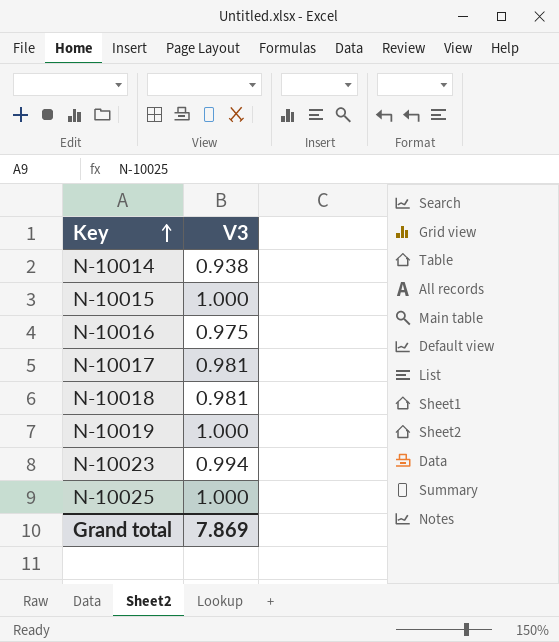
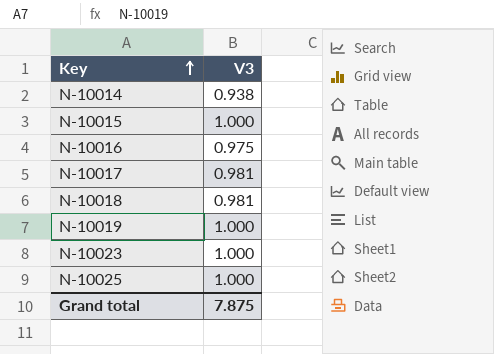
N-10023 | V3: 0.994 -> 1.000
Grand total | V3: 7.869 -> 7.875

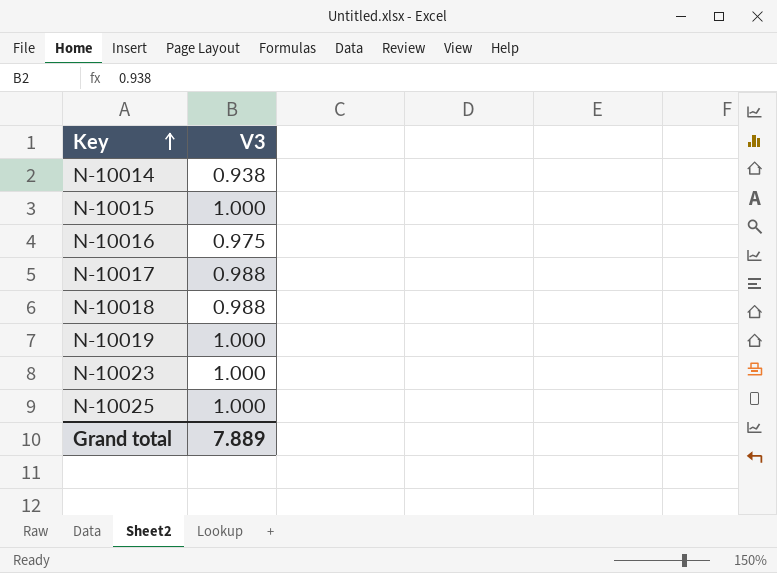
N-10017 | V3: 0.981 -> 0.988
N-10018 | V3: 0.981 -> 0.988
Grand total | V3: 7.875 -> 7.889

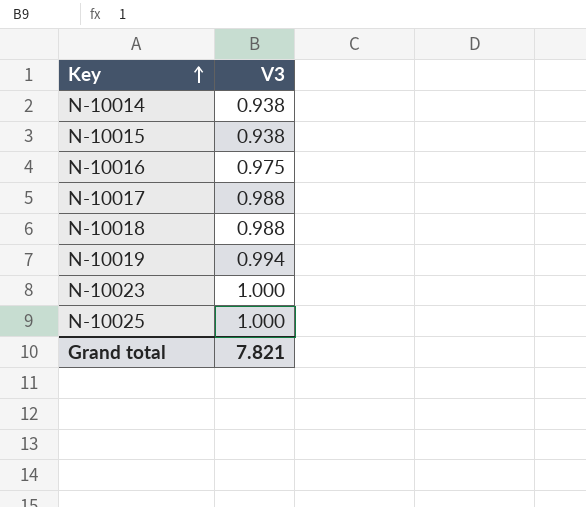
N-10015 | V3: 1.000 -> 0.938
N-10019 | V3: 1.000 -> 0.994
Grand total | V3: 7.889 -> 7.821

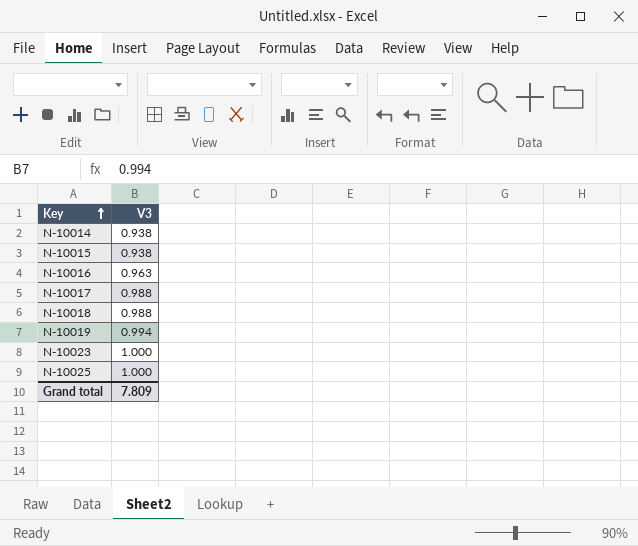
N-10016 | V3: 0.975 -> 0.963
Grand total | V3: 7.821 -> 7.809

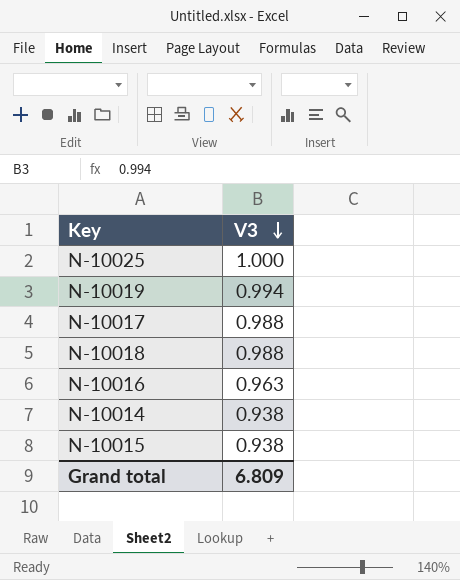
row order: Key ascending -> V3 descending
row N-10023: 1.000 -> none
Grand total | V3: 7.809 -> 6.809

